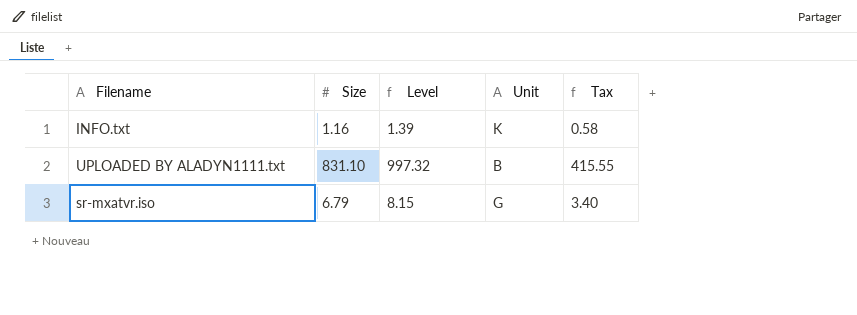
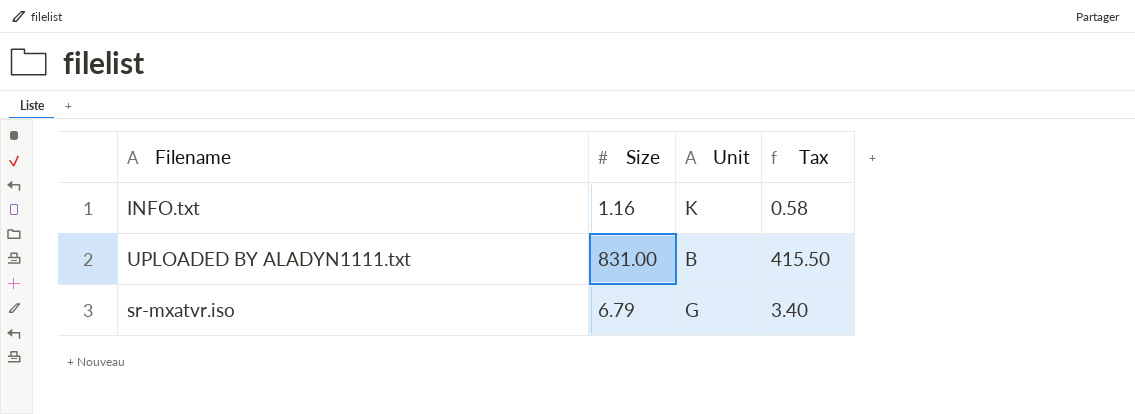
column Level | formula: [Size] * 1.2 -> none
UPLOADED BY ALADYN1111.txt | Size: 831.10 -> 831.00
UPLOADED BY ALADYN1111.txt | Tax: 415.55 -> 415.50

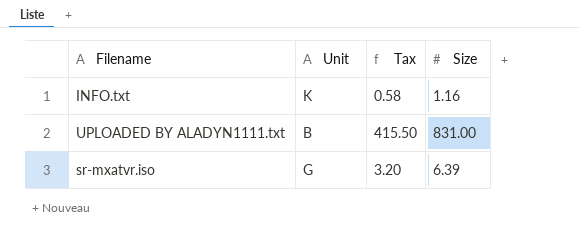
column Size | position: 2 -> 4
sr-mxatvr.iso | Tax: 3.40 -> 3.20
sr-mxatvr.iso | Size: 6.79 -> 6.39

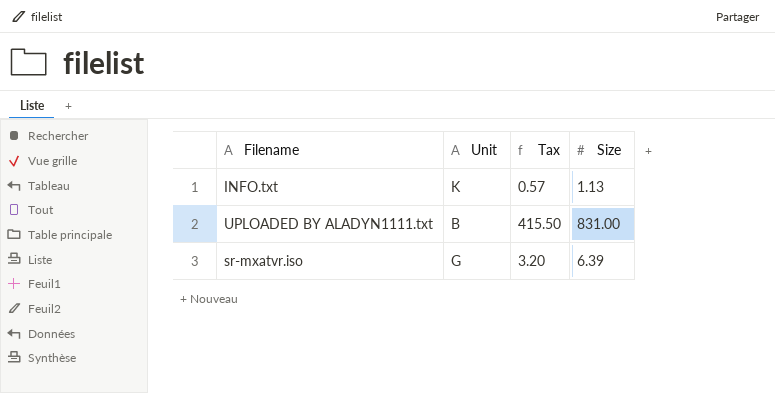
INFO.txt | Tax: 0.58 -> 0.57
INFO.txt | Size: 1.16 -> 1.13

